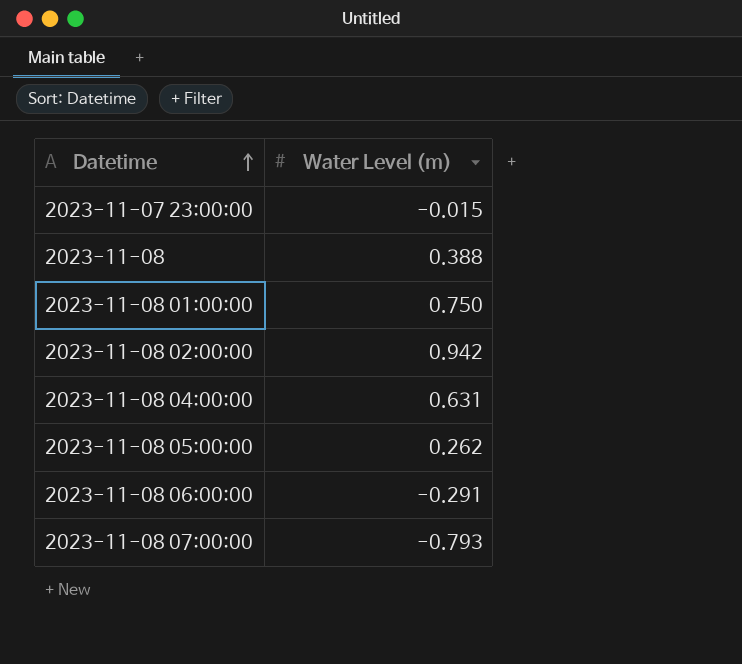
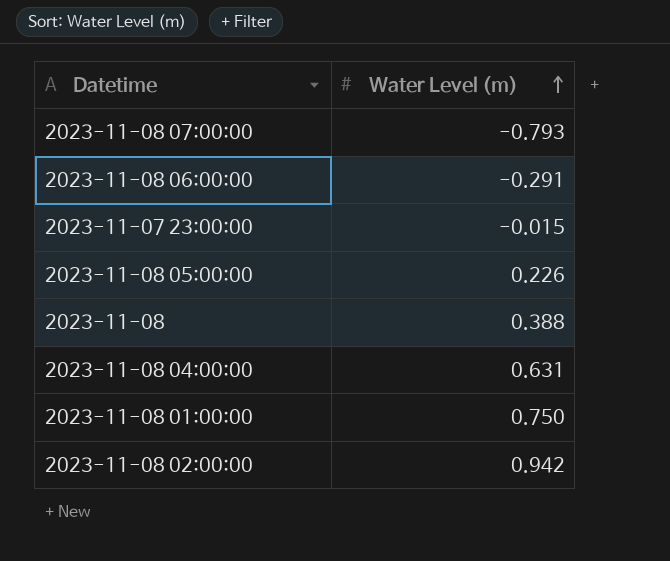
row order: Datetime ascending -> Water Level (m) ascending
2023-11-08 05:00:00 | Water Level (m): 0.262 -> 0.226

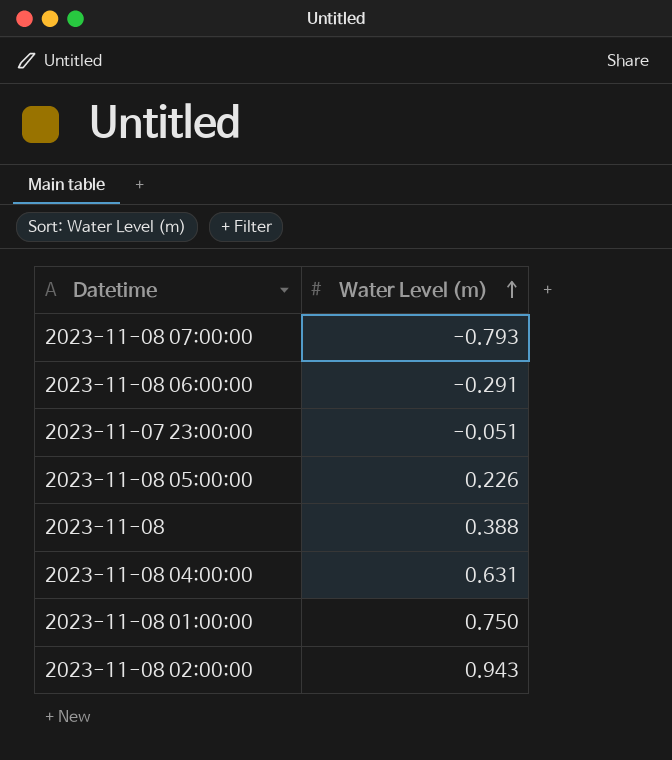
2023-11-07 23:00:00 | Water Level (m): -0.015 -> -0.051
2023-11-08 02:00:00 | Water Level (m): 0.942 -> 0.943

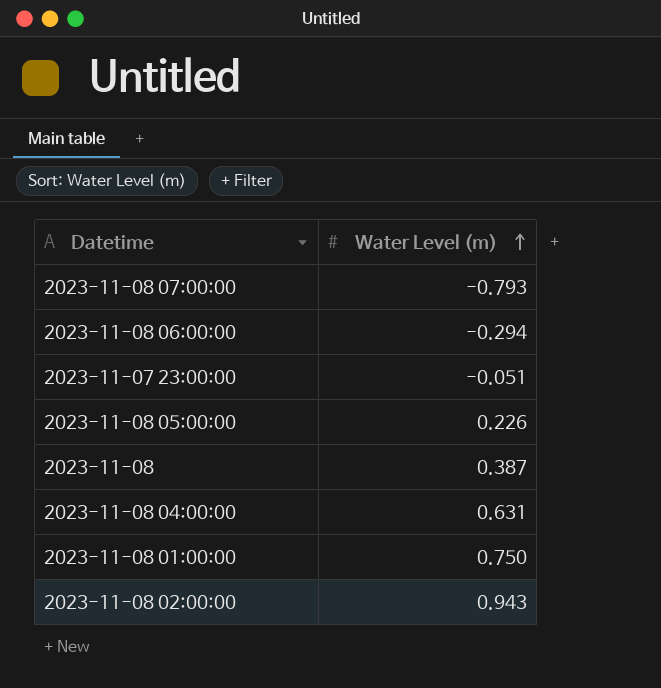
2023-11-08 06:00:00 | Water Level (m): -0.291 -> -0.294
2023-11-08 | Water Level (m): 0.388 -> 0.387

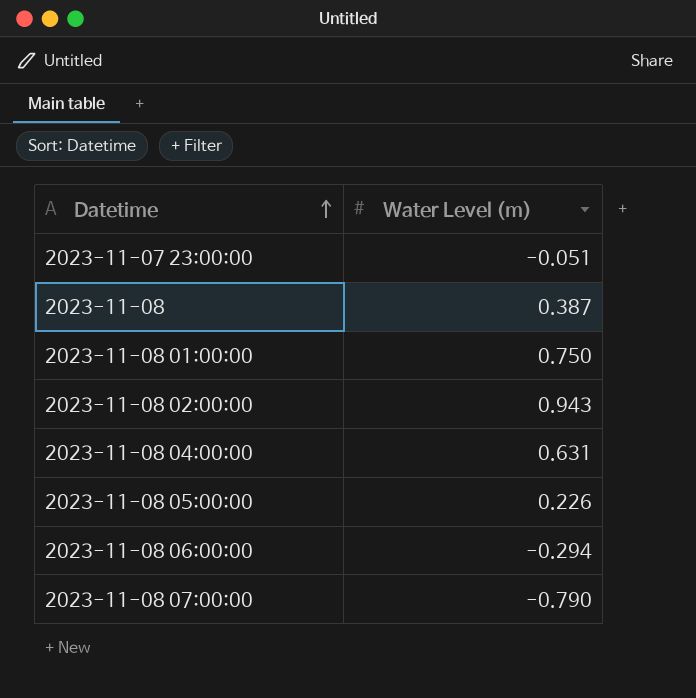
row order: Water Level (m) ascending -> Datetime ascending
2023-11-08 07:00:00 | Water Level (m): -0.793 -> -0.790

